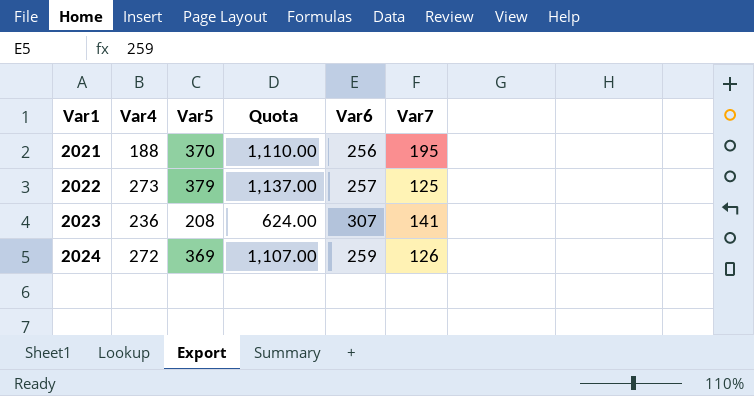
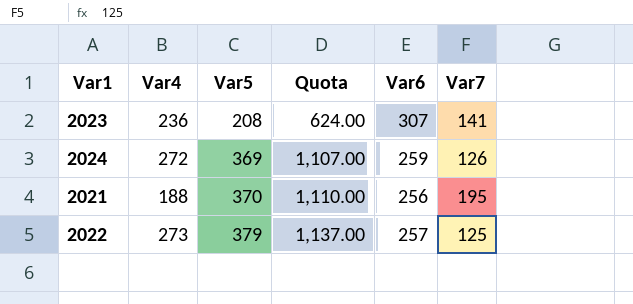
row order: Var1 ascending -> Var5 ascending

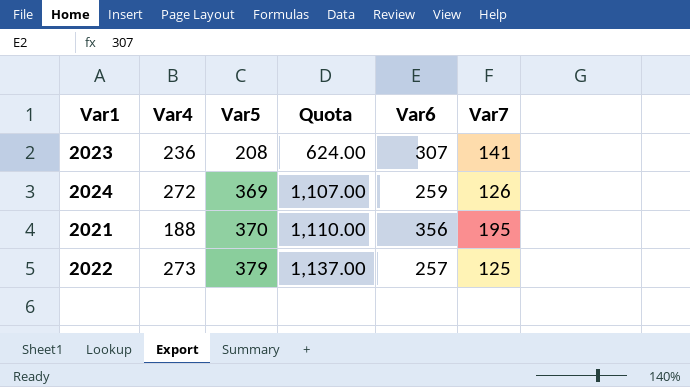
2021 | Var6: 256 -> 356

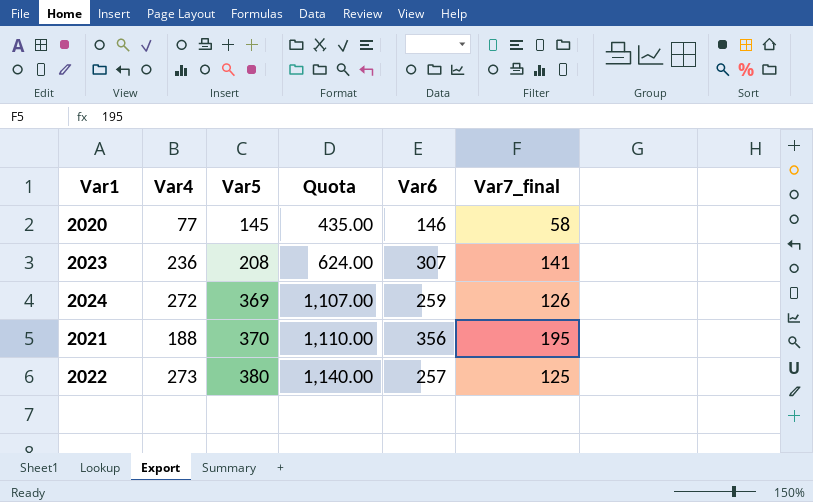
column name: Var7 -> Var7_final
row 2020: none -> 77 | 145 | 435.00 | 146 | 58
2022 | Var5: 379 -> 380
2022 | Quota: 1,137.00 -> 1,140.00

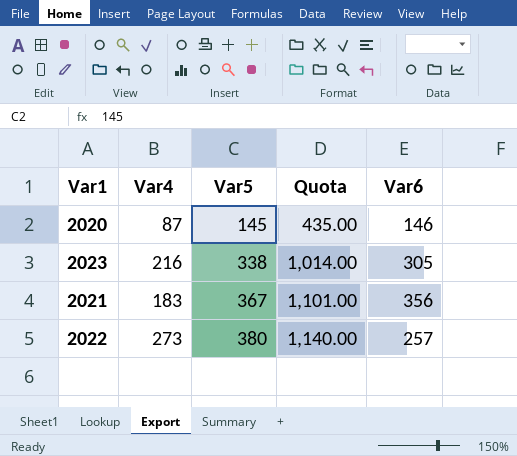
column Var7_final | position: 6 -> none
row 2024: 272 | 369 | 1,107.00 | 259 | 126 -> none
2020 | Var4: 77 -> 87
2023 | Var4: 236 -> 216
2023 | Var5: 208 -> 338
2023 | Quota: 624.00 -> 1,014.00
2023 | Var6: 307 -> 305
2021 | Var4: 188 -> 183
2021 | Var5: 370 -> 367
2021 | Quota: 1,110.00 -> 1,101.00

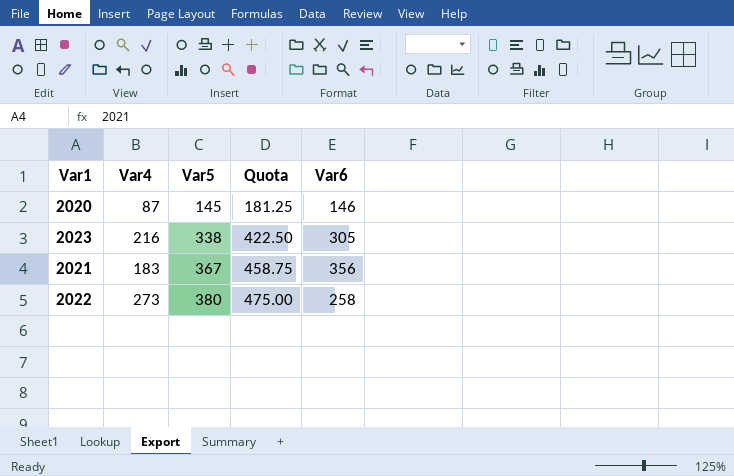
column Quota | formula: [Var5] * 3 -> [Var5] * 1.25
2022 | Var6: 257 -> 258

